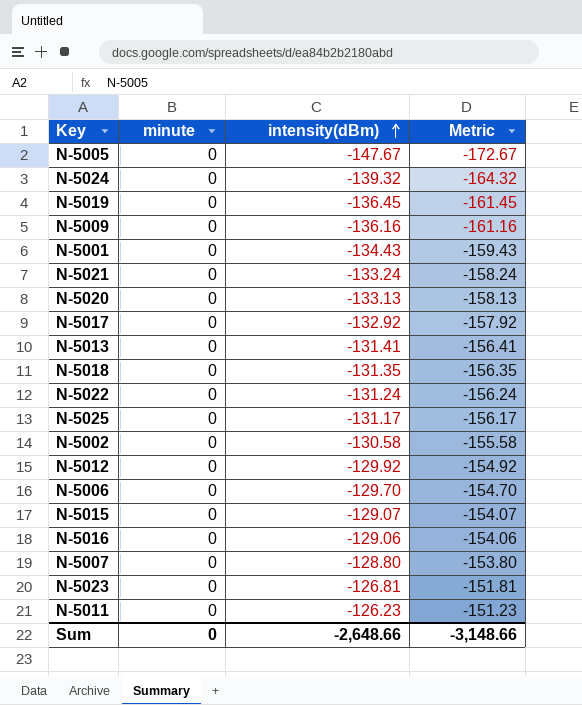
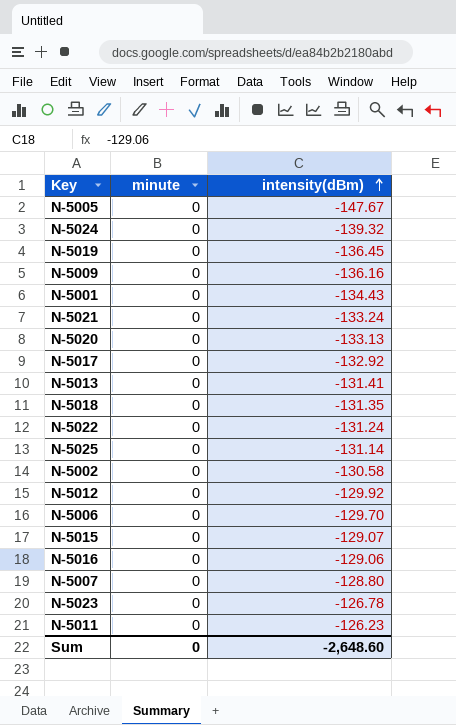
column Metric | formula: [intensity(dBm)] - 25 -> none
N-5025 | intensity(dBm): -131.17 -> -131.14
N-5023 | intensity(dBm): -126.81 -> -126.78
Sum | intensity(dBm): -2,648.66 -> -2,648.60

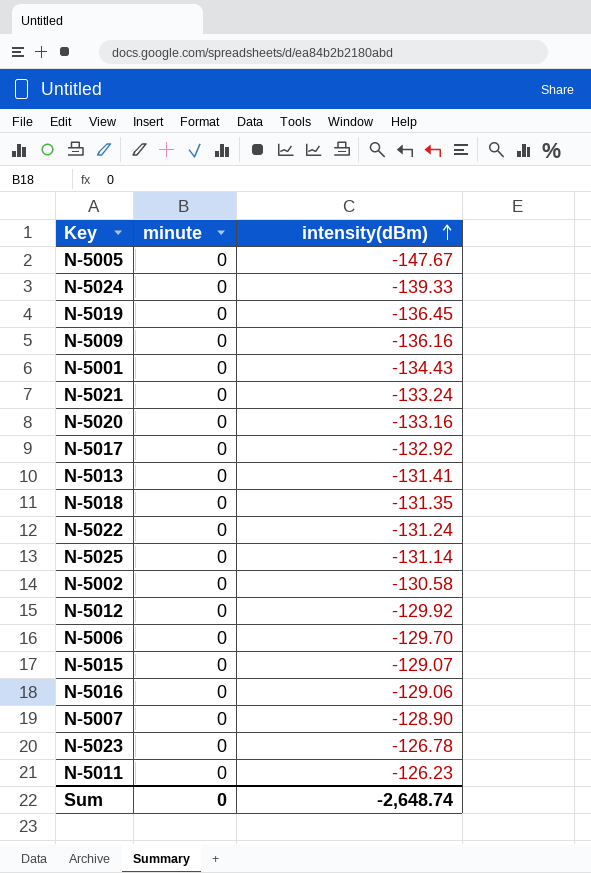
N-5024 | intensity(dBm): -139.32 -> -139.33
N-5020 | intensity(dBm): -133.13 -> -133.16
N-5007 | intensity(dBm): -128.80 -> -128.90
Sum | intensity(dBm): -2,648.60 -> -2,648.74

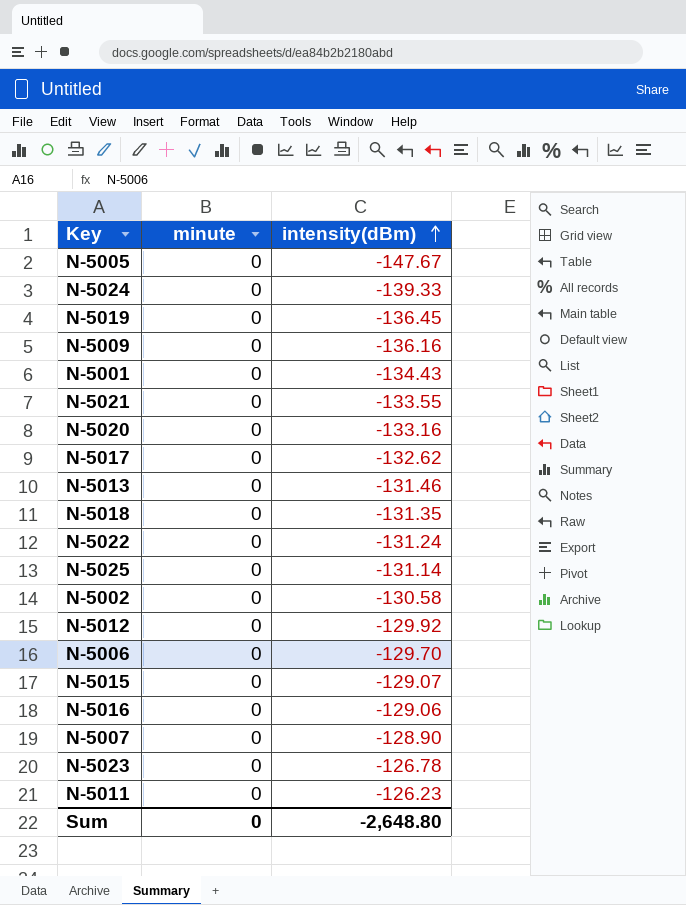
N-5021 | intensity(dBm): -133.24 -> -133.55
N-5017 | intensity(dBm): -132.92 -> -132.62
N-5013 | intensity(dBm): -131.41 -> -131.46
Sum | intensity(dBm): -2,648.74 -> -2,648.80

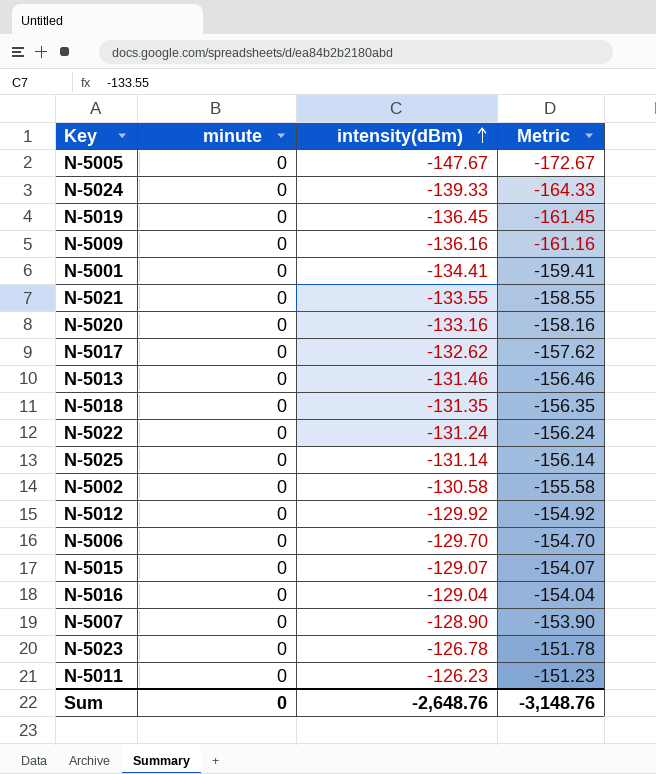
column Metric | formula: none -> [intensity(dBm)] - 25
N-5001 | intensity(dBm): -134.43 -> -134.41
N-5016 | intensity(dBm): -129.06 -> -129.04
Sum | intensity(dBm): -2,648.80 -> -2,648.76

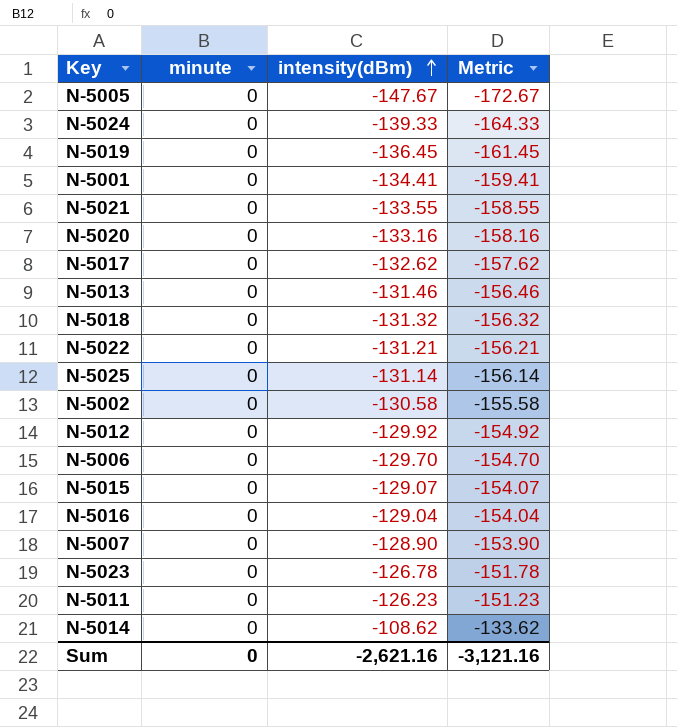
row N-5009: 0 | -136.16 | -161.16 -> none
N-5018 | intensity(dBm): -131.35 -> -131.32
N-5018 | Metric: -156.35 -> -156.32
N-5022 | intensity(dBm): -131.24 -> -131.21
N-5022 | Metric: -156.24 -> -156.21
row N-5014: none -> 0 | -108.62 | -133.62
Sum | intensity(dBm): -2,648.76 -> -2,621.16
Sum | Metric: -3,148.76 -> -3,121.16

